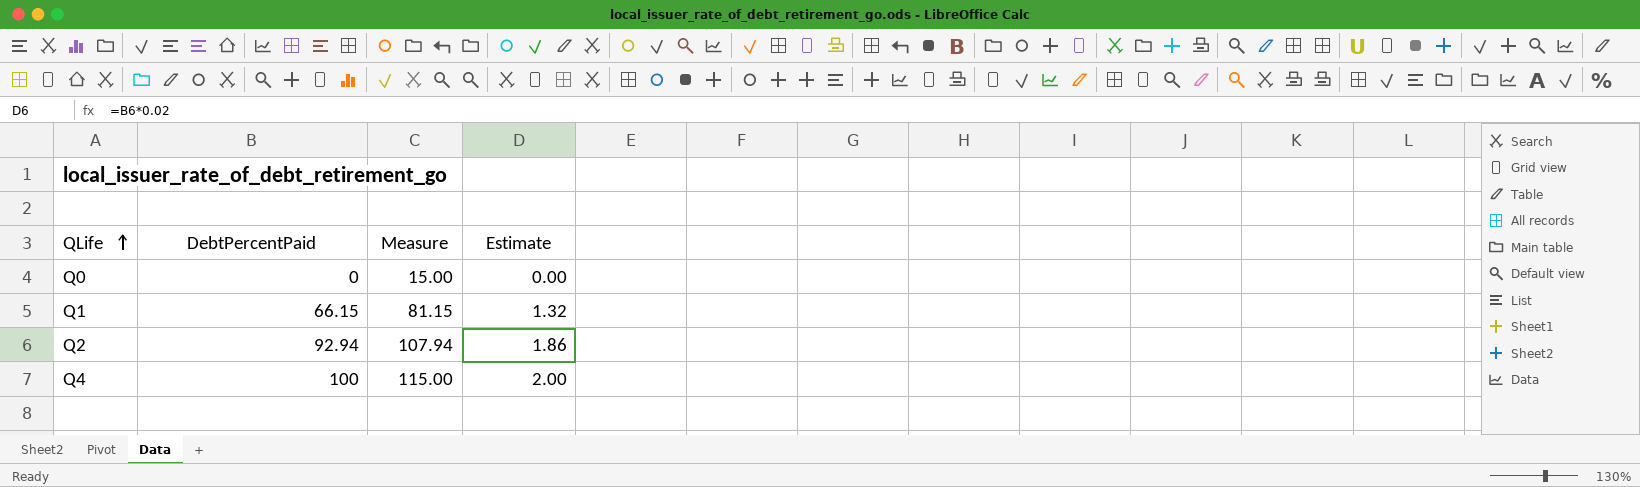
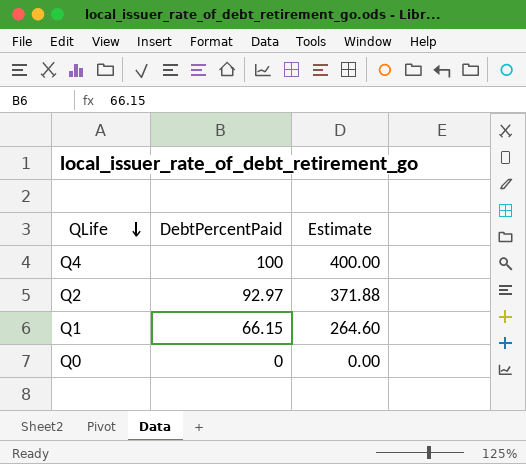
row order: QLife ascending -> QLife descending
column Measure | formula: [DebtPercentPaid] + 15 -> none
column Estimate | formula: [DebtPercentPaid] * 0.02 -> [DebtPercentPaid] * 4
Q2 | DebtPercentPaid: 92.94 -> 92.97

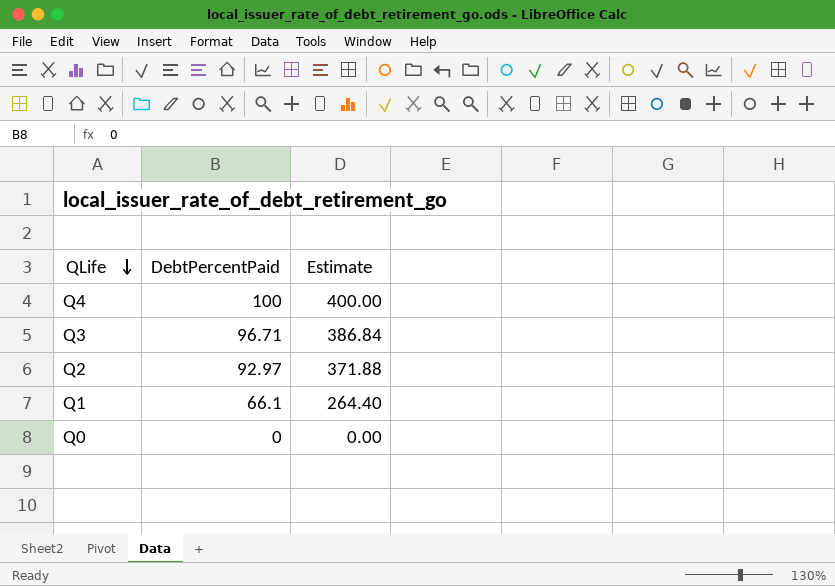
row Q3: none -> 96.71 | 386.84
Q1 | DebtPercentPaid: 66.15 -> 66.1
Q1 | Estimate: 264.60 -> 264.40

